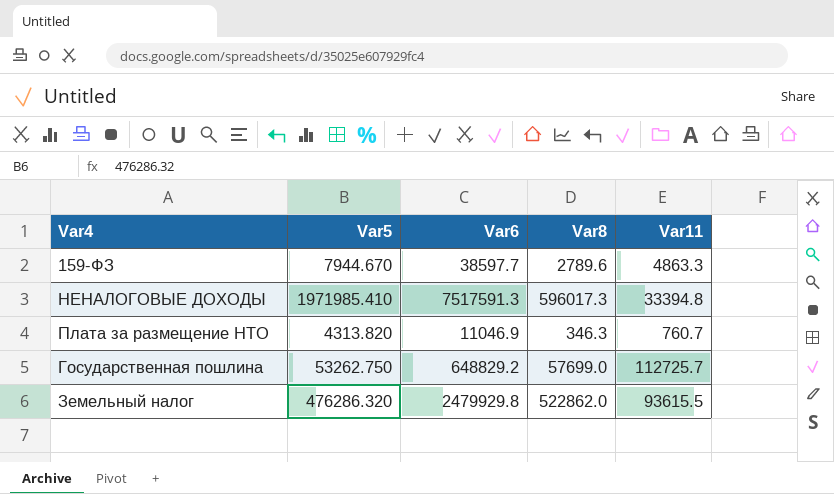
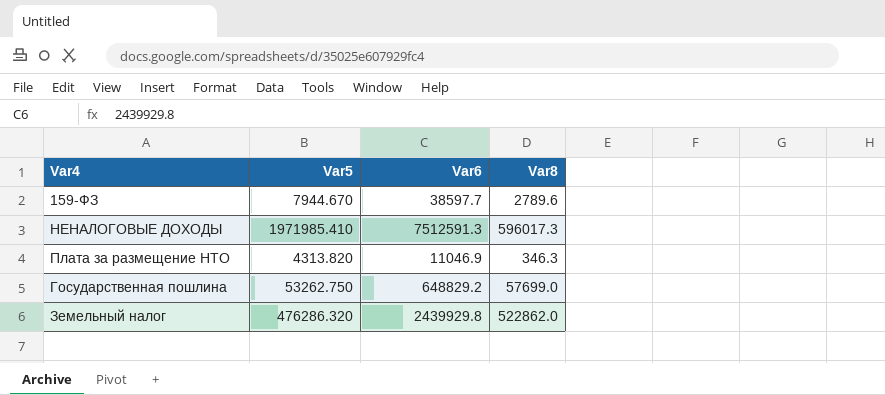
column Var11 | position: 5 -> none
НЕНАЛОГОВЫЕ ДОХОДЫ | Var6: 7517591.3 -> 7512591.3
Земельный налог | Var6: 2479929.8 -> 2439929.8

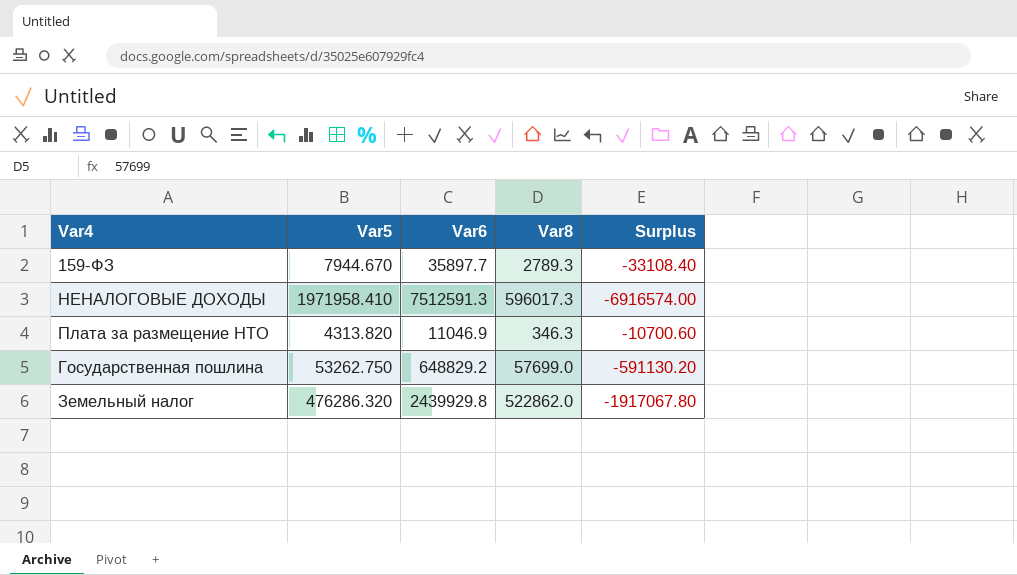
column Surplus | formula: none -> [Var8] - [Var6]
159-ФЗ | Var6: 38597.7 -> 35897.7
159-ФЗ | Var8: 2789.6 -> 2789.3
НЕНАЛОГОВЫЕ ДОХОДЫ | Var5: 1971985.410 -> 1971958.410

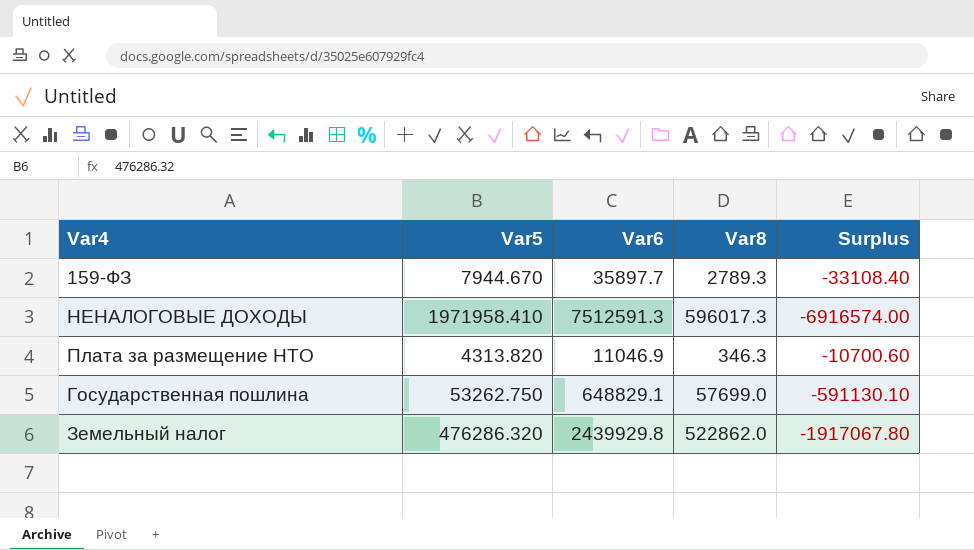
Государственная пошлина | Var6: 648829.2 -> 648829.1
Государственная пошлина | Surplus: -591130.20 -> -591130.10

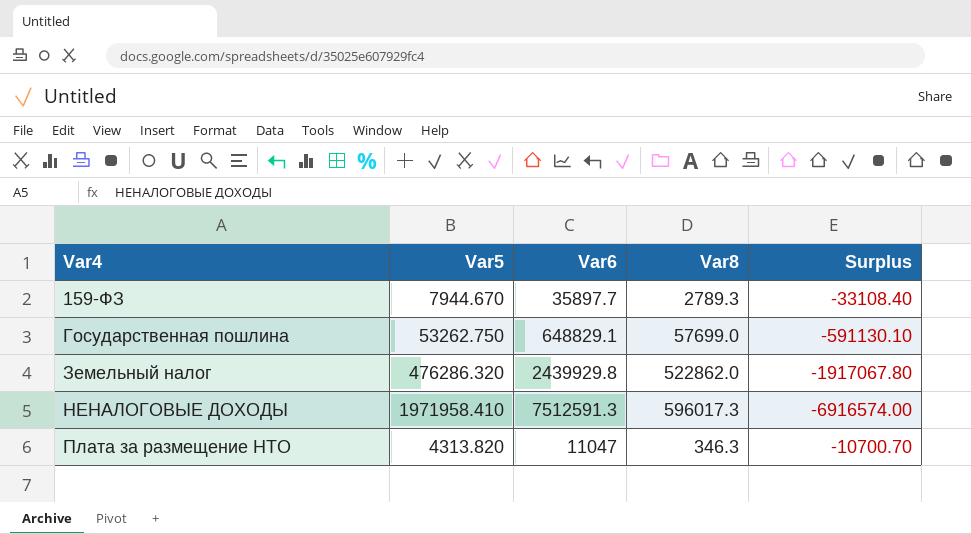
row order: none -> Var4 ascending
Плата за размещение НТО | Var6: 11046.9 -> 11047
Плата за размещение НТО | Surplus: -10700.60 -> -10700.70

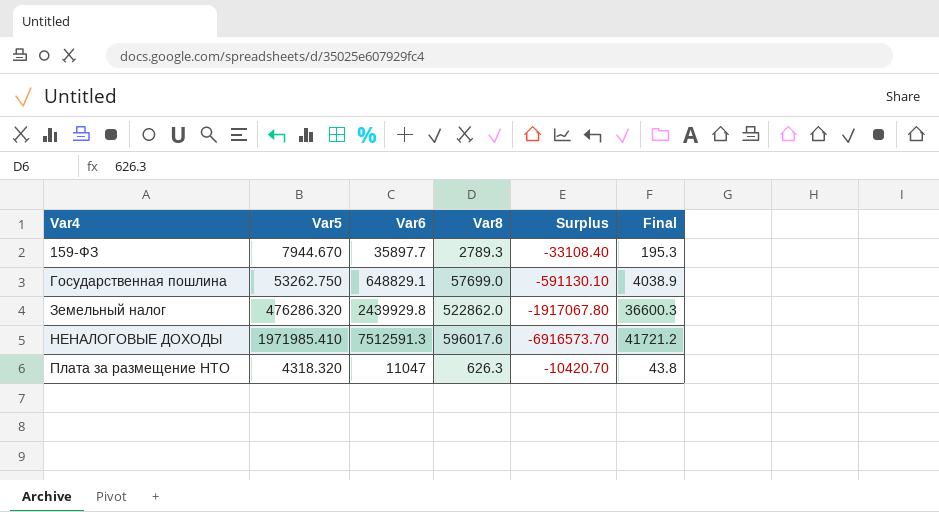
column Final | formula: none -> [Var8] * 0.07
НЕНАЛОГОВЫЕ ДОХОДЫ | Var5: 1971958.410 -> 1971985.410
НЕНАЛОГОВЫЕ ДОХОДЫ | Var8: 596017.3 -> 596017.6
НЕНАЛОГОВЫЕ ДОХОДЫ | Surplus: -6916574.00 -> -6916573.70
Плата за размещение НТО | Var5: 4313.820 -> 4318.320
Плата за размещение НТО | Var8: 346.3 -> 626.3
Плата за размещение НТО | Surplus: -10700.70 -> -10420.70

